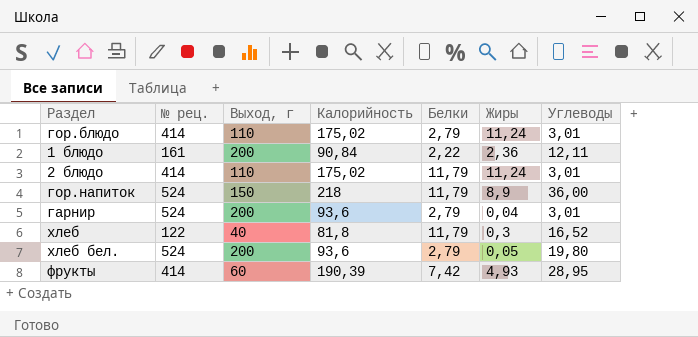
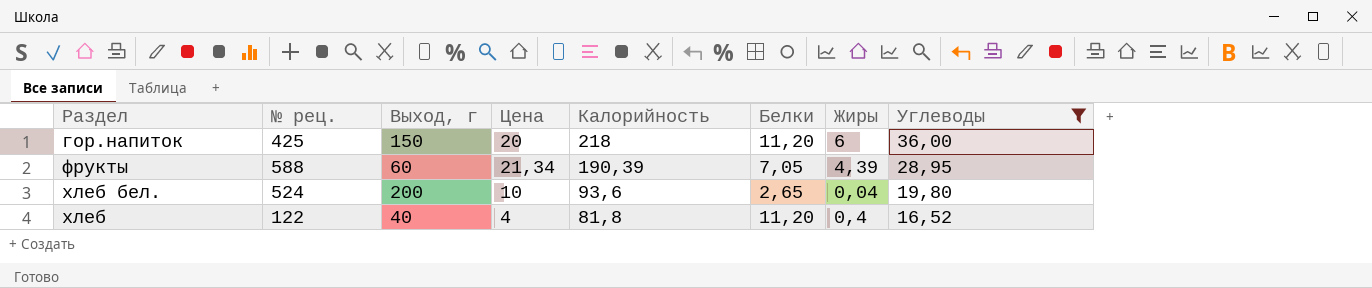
filter: none -> Углеводы >= 16,52
row order: none -> Калорийность descending
column Цена | position: none -> 4
гор.напиток | № рец.: 524 -> 425
гор.напиток | Белки: 11,79 -> 11,20
гор.напиток | Жиры: 8,9 -> 6
фрукты | № рец.: 414 -> 588
фрукты | Белки: 7,42 -> 7,05
фрукты | Жиры: 4,93 -> 4,39
хлеб бел. | Белки: 2,79 -> 2,65
хлеб бел. | Жиры: 0,05 -> 0,04
хлеб | Белки: 11,79 -> 11,20
хлеб | Жиры: 0,3 -> 0,4

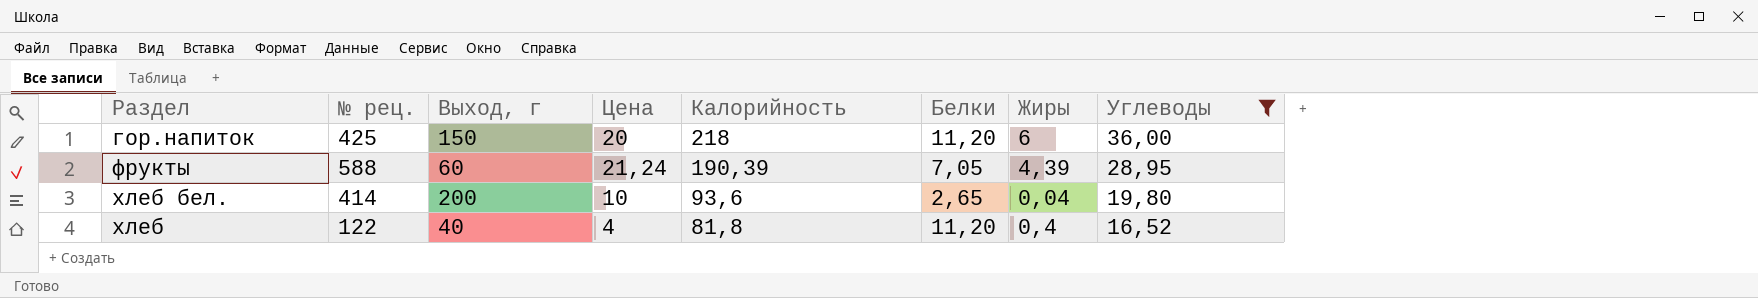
фрукты | Цена: 21,34 -> 21,24
хлеб бел. | № рец.: 524 -> 414

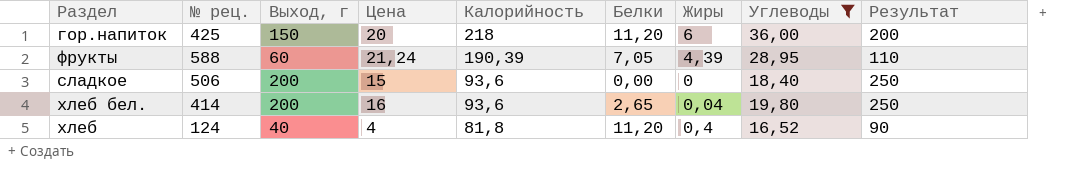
column Результат | formula: none -> [Выход, г] + 50
row сладкое: none -> 506 | 200 | 15 | 93,6 | 0,00 | 0 | 18,40 | 250
хлеб бел. | Цена: 10 -> 16
хлеб | № рец.: 122 -> 124

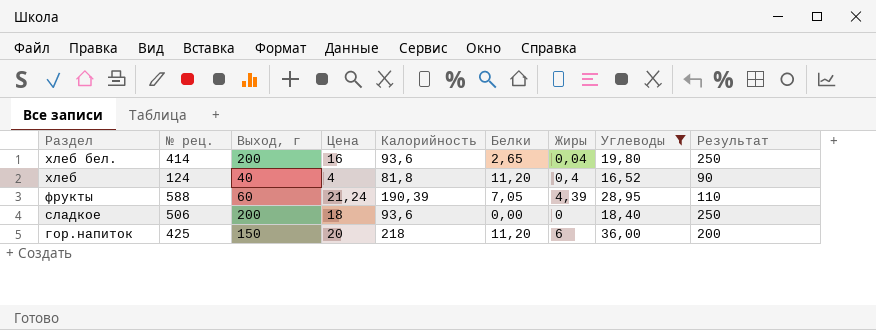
row order: Калорийность descending -> Раздел descending
сладкое | Цена: 15 -> 18

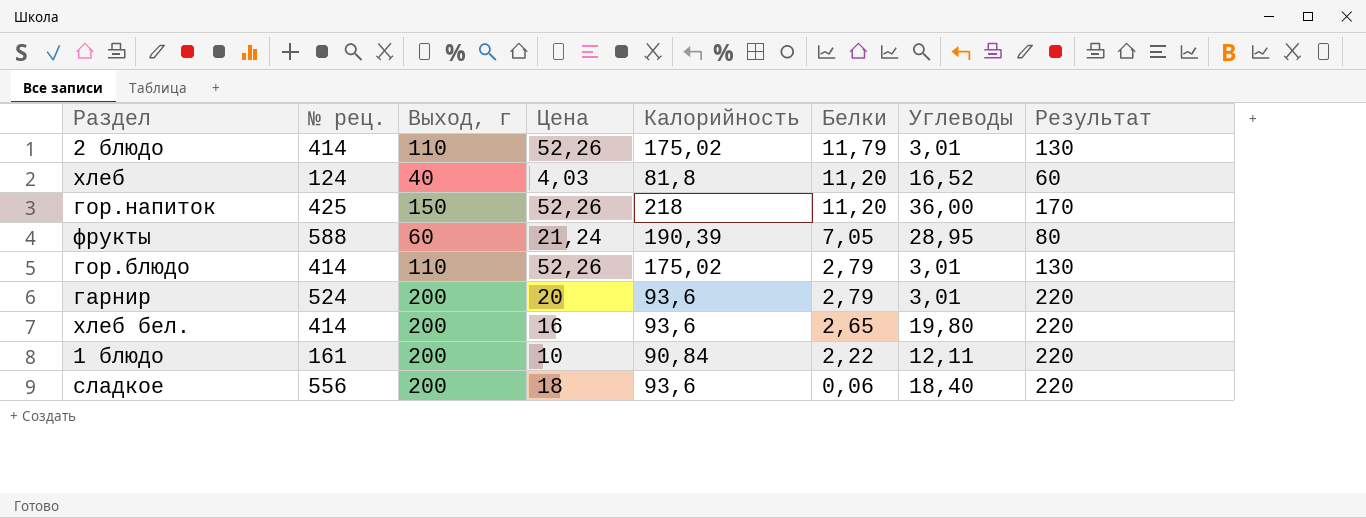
filter: Углеводы >= 16,52 -> none
row order: Раздел descending -> Белки descending
column Жиры | position: 7 -> none
column Результат | formula: [Выход, г] + 50 -> [Выход, г] + 20
хлеб | Цена: 4 -> 4,03
гор.напиток | Цена: 20 -> 52,26
сладкое | № рец.: 506 -> 556
сладкое | Белки: 0,00 -> 0,06

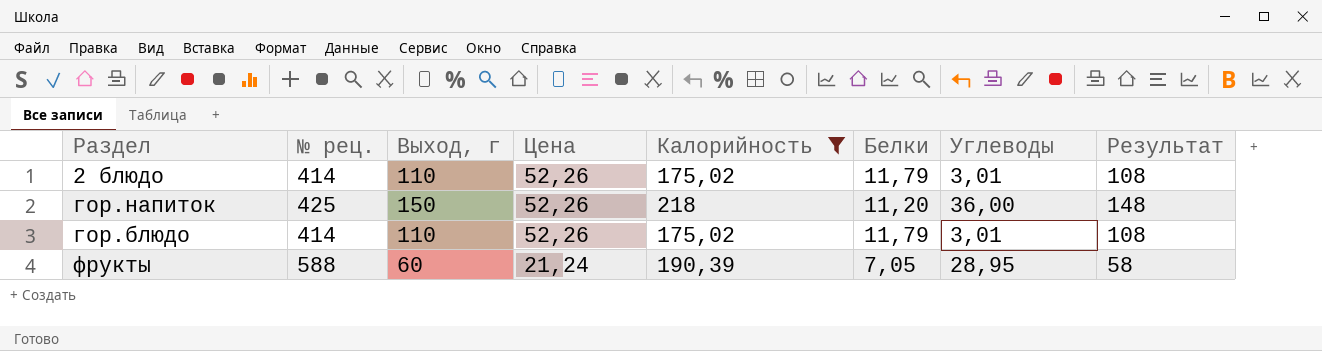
filter: none -> Калорийность >= 175,02
row order: Белки descending -> Цена descending
column Результат | formula: [Выход, г] + 20 -> [Выход, г] - 2
гор.блюдо | Белки: 2,79 -> 11,79

